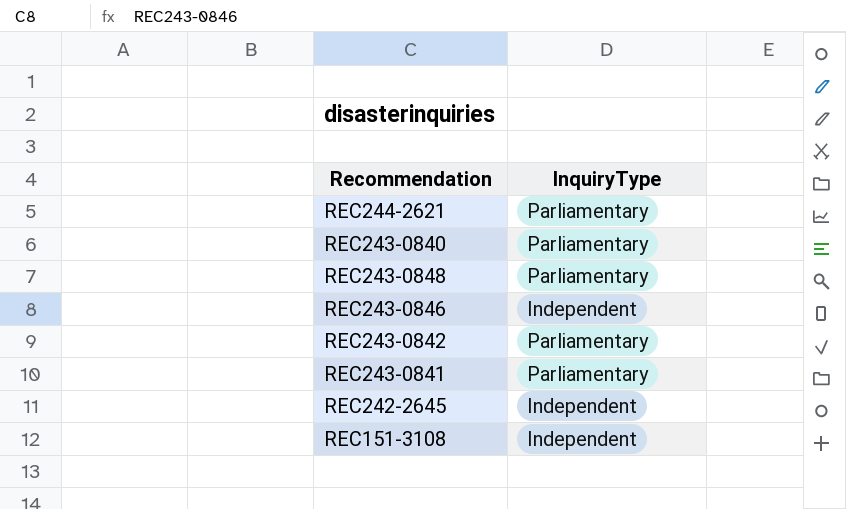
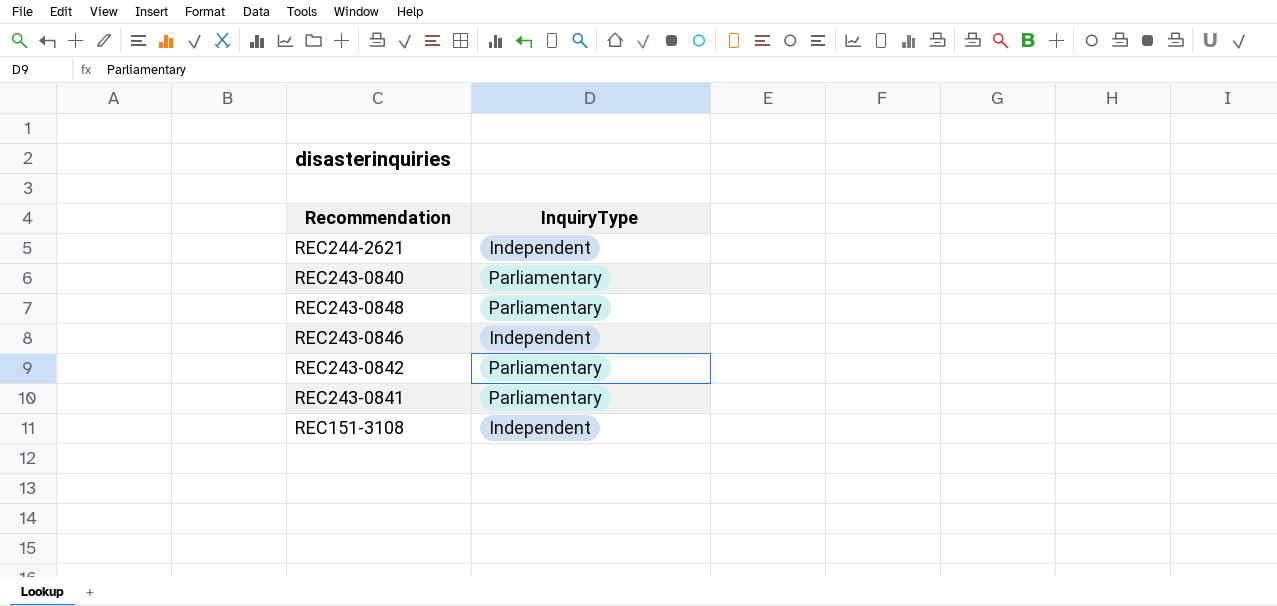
row REC242-2645: Independent -> none
REC244-2621 | InquiryType: Parliamentary -> Independent

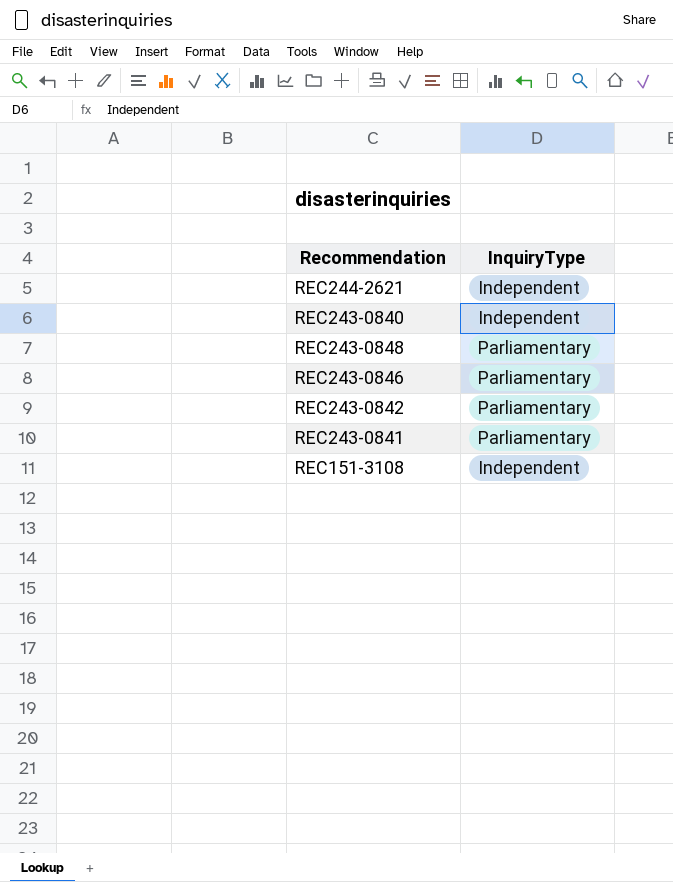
REC243-0840 | InquiryType: Parliamentary -> Independent
REC243-0846 | InquiryType: Independent -> Parliamentary

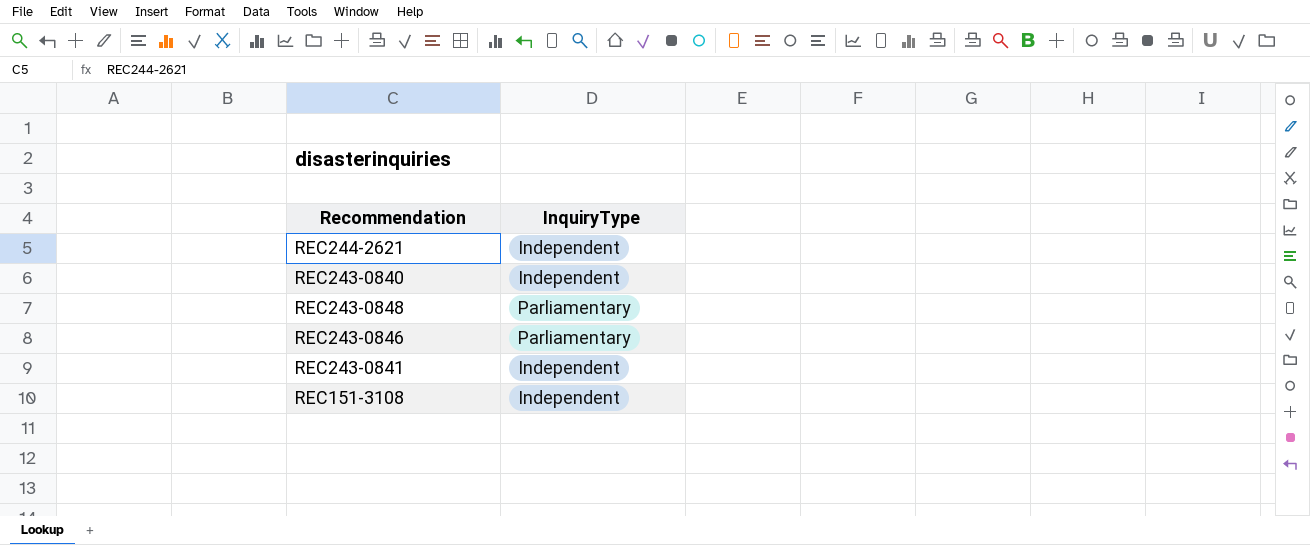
row REC243-0842: Parliamentary -> none
REC243-0841 | InquiryType: Parliamentary -> Independent

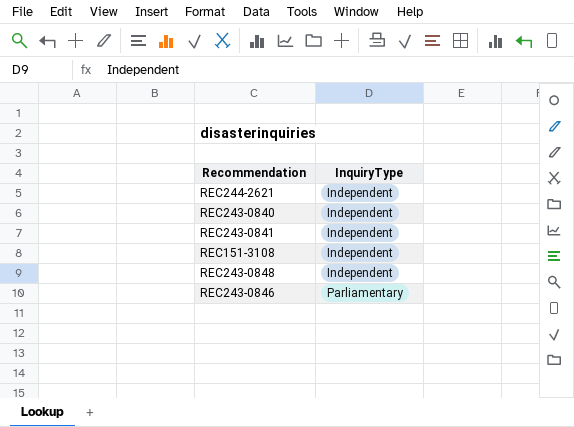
row order: none -> InquiryType ascending
REC243-0848 | InquiryType: Parliamentary -> Independent

